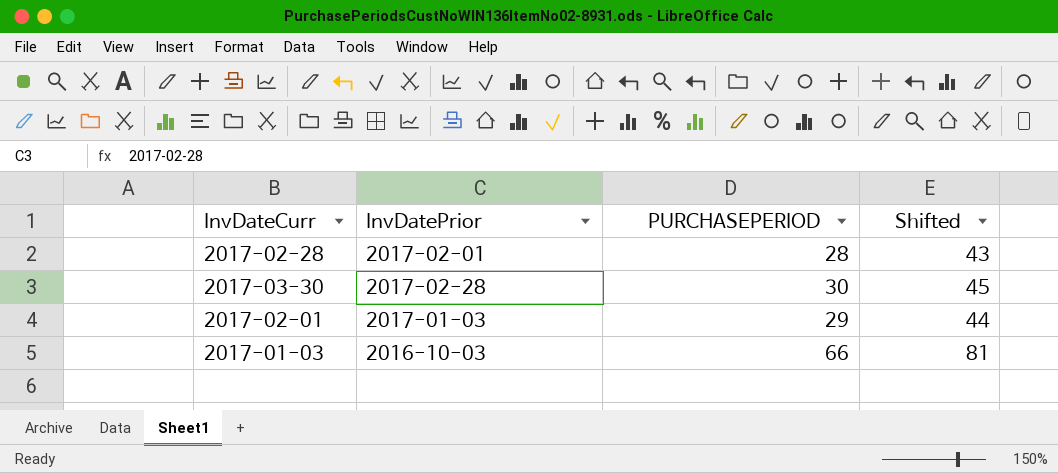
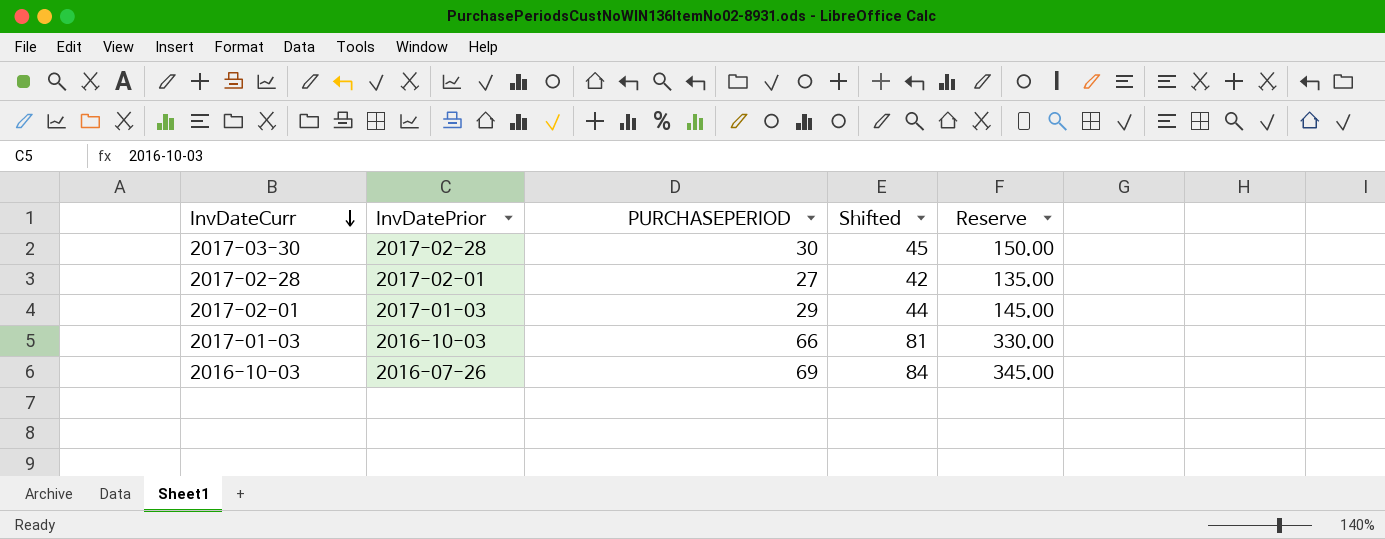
row order: none -> InvDateCurr descending
column Reserve | formula: none -> [PURCHASEPERIOD] * 5
2017-02-28 | PURCHASEPERIOD: 28 -> 27
2017-02-28 | Shifted: 43 -> 42
row 2016-10-03: none -> 2016-07-26 | 69 | 84 | 345.00

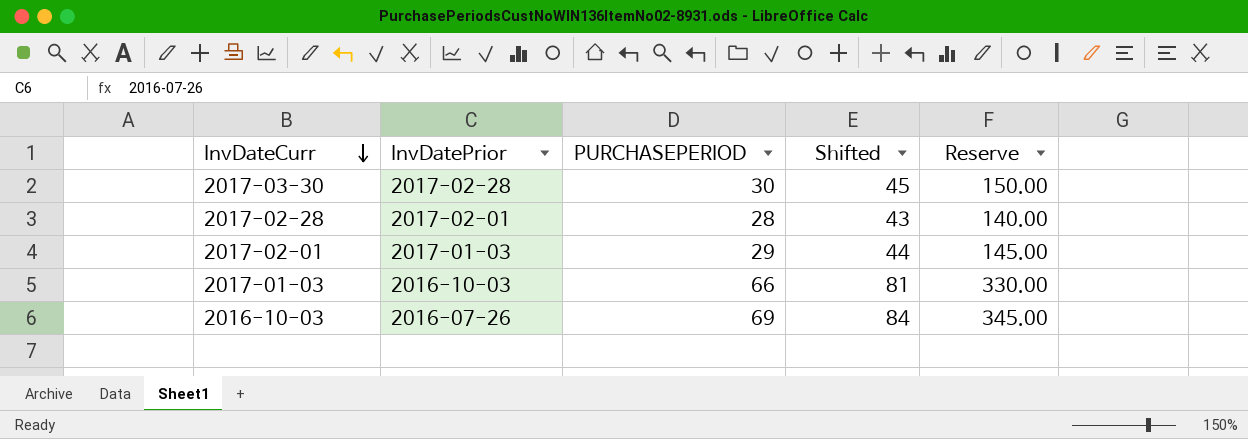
2017-02-28 | PURCHASEPERIOD: 27 -> 28
2017-02-28 | Shifted: 42 -> 43
2017-02-28 | Reserve: 135.00 -> 140.00

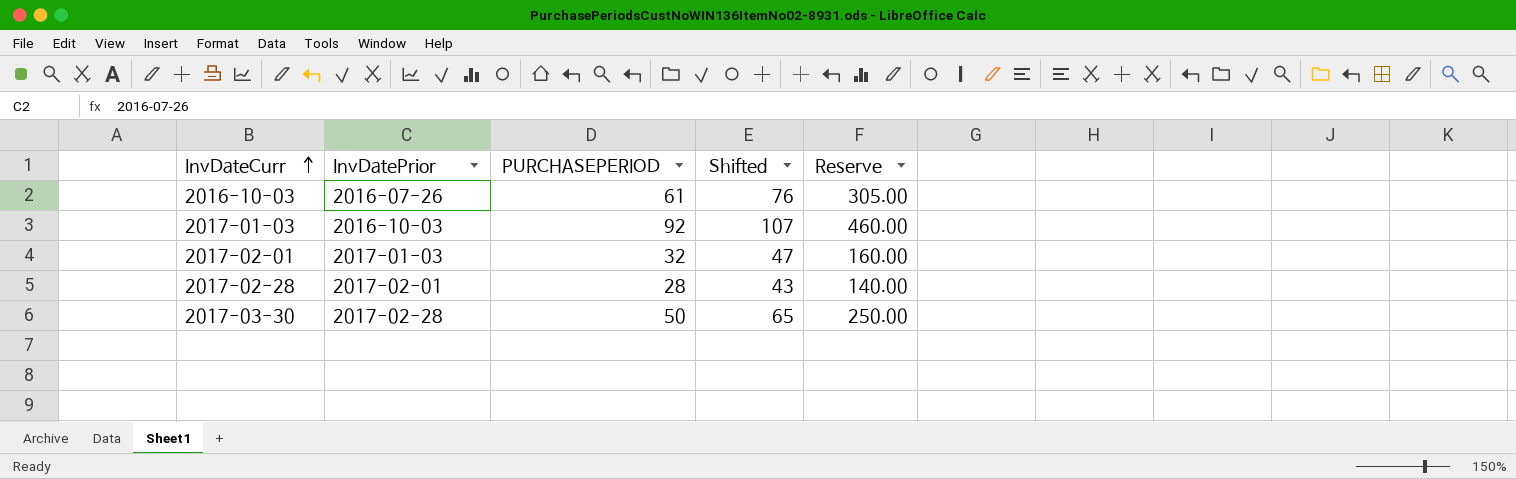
row order: InvDateCurr descending -> InvDateCurr ascending
2016-10-03 | PURCHASEPERIOD: 69 -> 61
2016-10-03 | Shifted: 84 -> 76
2016-10-03 | Reserve: 345.00 -> 305.00
2017-01-03 | PURCHASEPERIOD: 66 -> 92
2017-01-03 | Shifted: 81 -> 107
2017-01-03 | Reserve: 330.00 -> 460.00
2017-02-01 | PURCHASEPERIOD: 29 -> 32
2017-02-01 | Shifted: 44 -> 47
2017-02-01 | Reserve: 145.00 -> 160.00
2017-03-30 | PURCHASEPERIOD: 30 -> 50
2017-03-30 | Shifted: 45 -> 65
2017-03-30 | Reserve: 150.00 -> 250.00

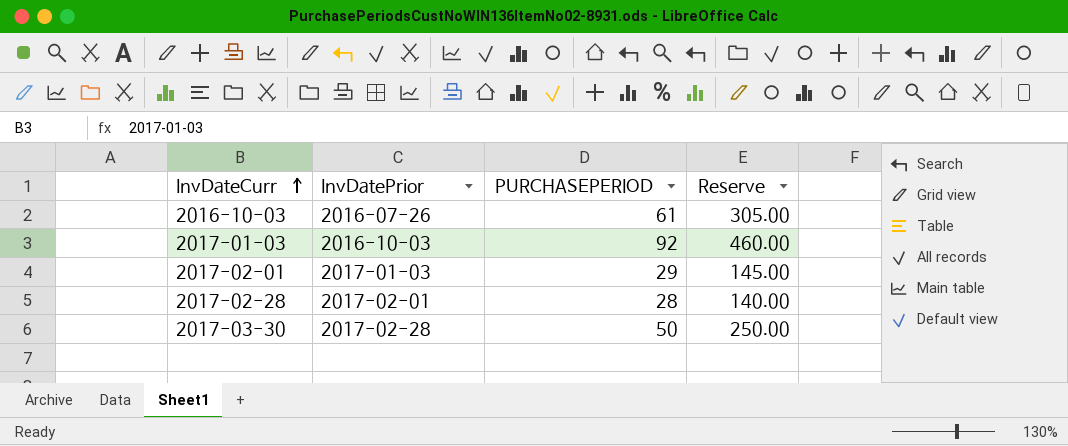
column Shifted | formula: [PURCHASEPERIOD] + 15 -> none
2017-02-01 | PURCHASEPERIOD: 32 -> 29
2017-02-01 | Reserve: 160.00 -> 145.00

